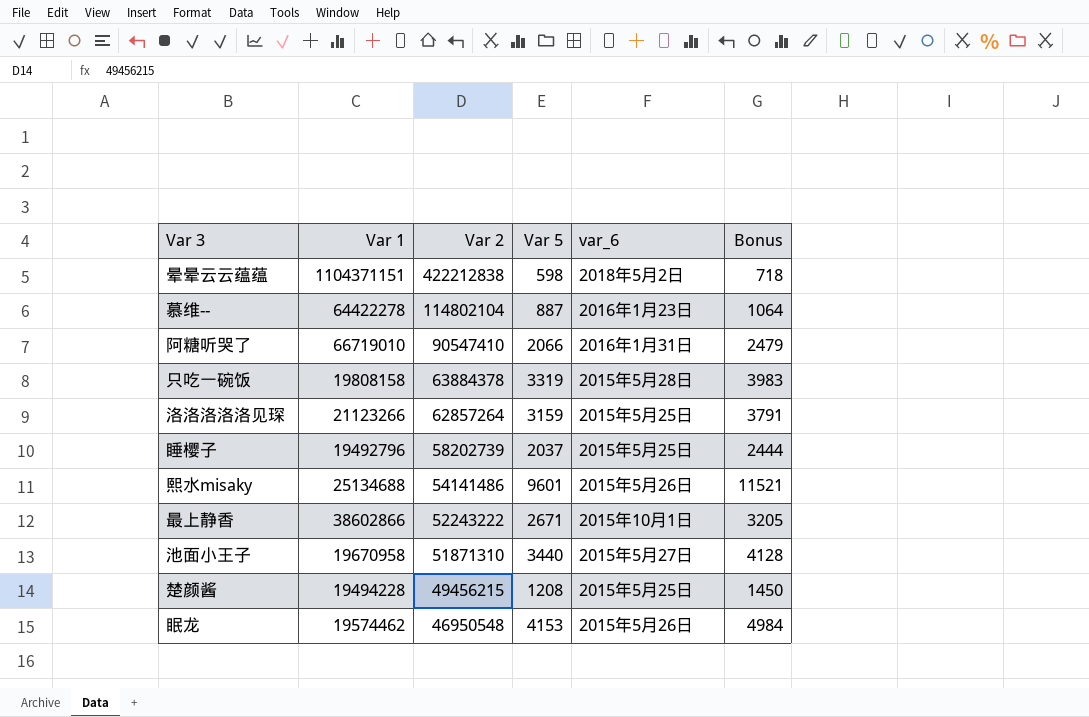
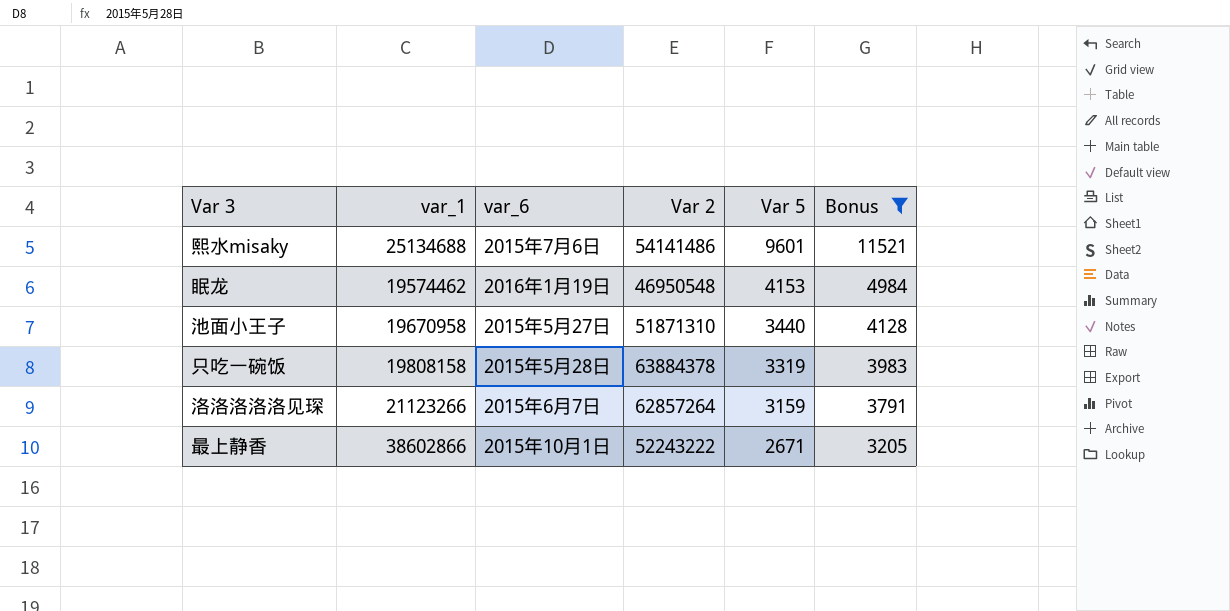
filter: none -> Bonus >= 3205
row order: Var 2 descending -> Var 5 descending
column name: Var 1 -> var_1
column var_6 | position: 5 -> 3
熙水misaky | var_6: 2015年5月26日 -> 2015年7月6日
眠龙 | var_6: 2015年5月26日 -> 2016年1月19日
洛洛洛洛洛见琛 | var_6: 2015年5月25日 -> 2015年6月7日

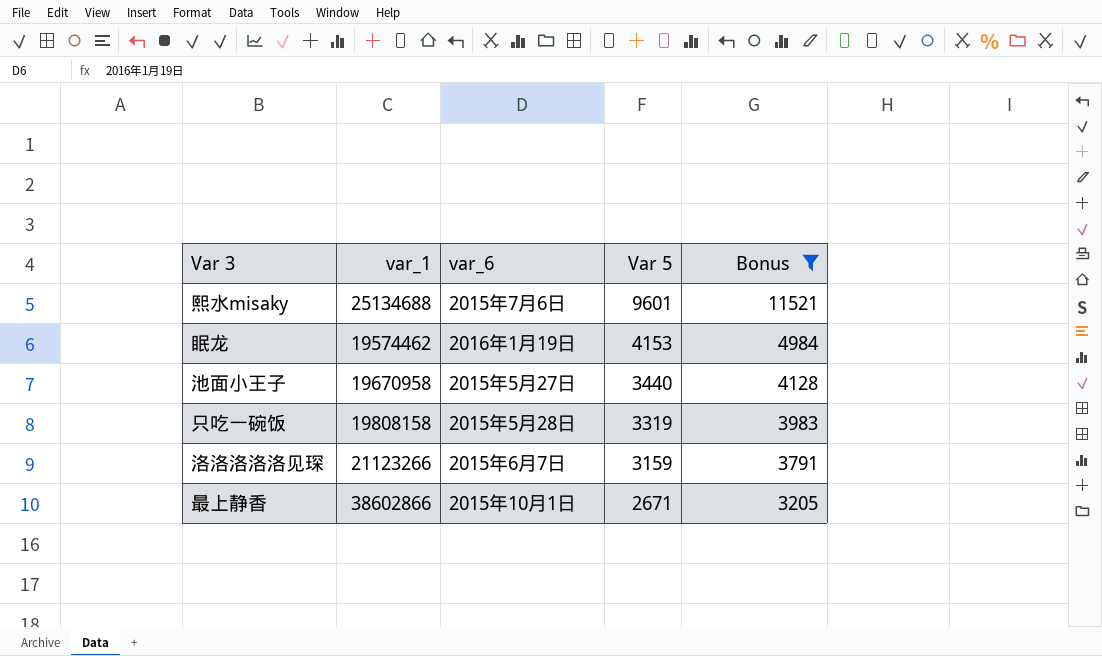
column Var 2 | position: 4 -> none

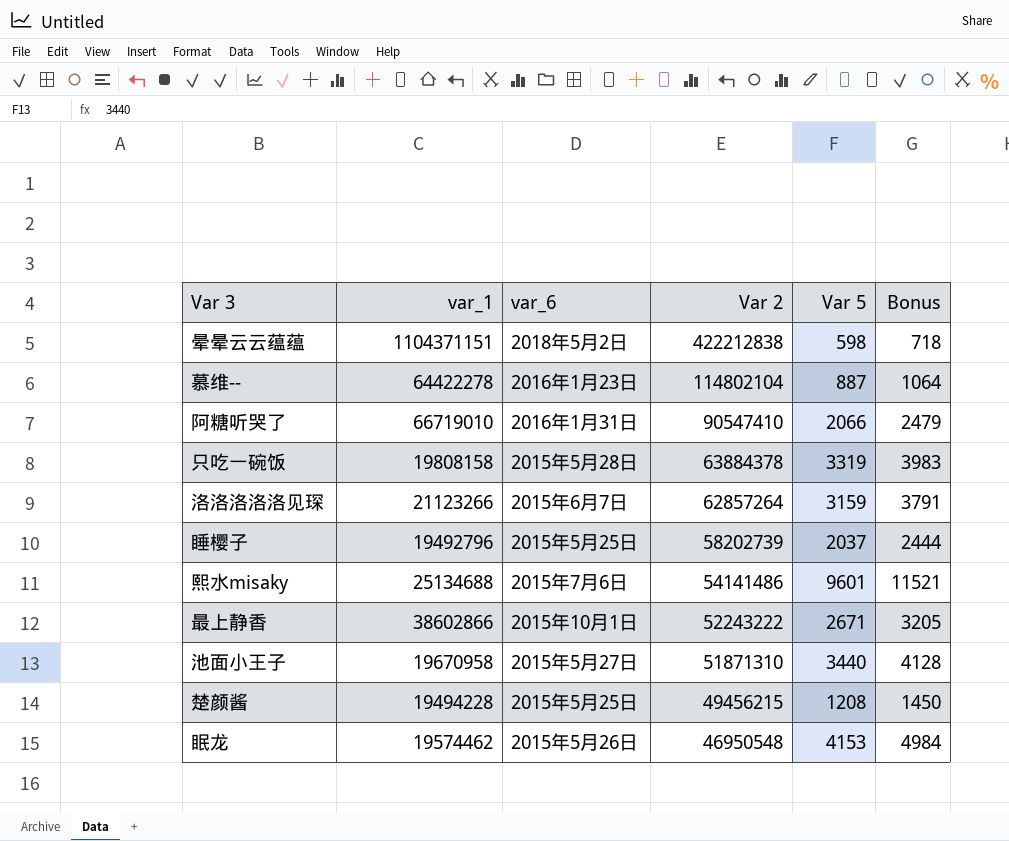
filter: Bonus >= 3205 -> none
row order: Var 5 descending -> Var 2 descending
column Var 2 | position: none -> 4
眠龙 | var_6: 2016年1月19日 -> 2015年5月26日

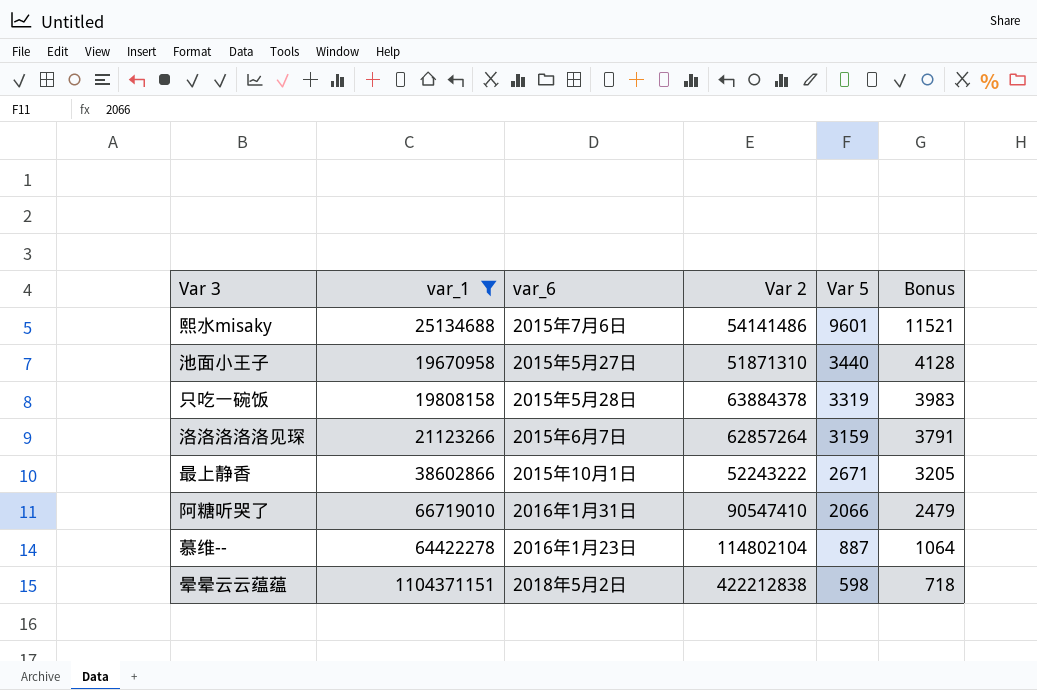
filter: none -> var_1 >= 19670958
row order: Var 2 descending -> Var 5 descending

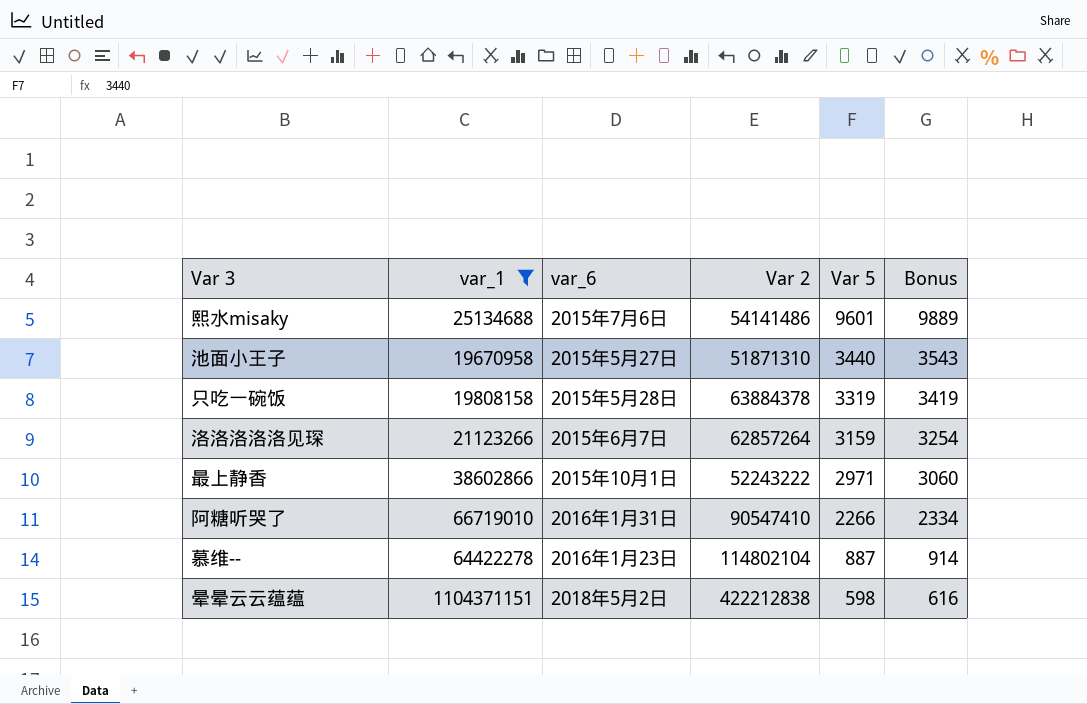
column Bonus | formula: [Var 5] * 1.2 -> [Var 5] * 1.03
最上静香 | Var 5: 2671 -> 2971
阿糖听哭了 | Var 5: 2066 -> 2266

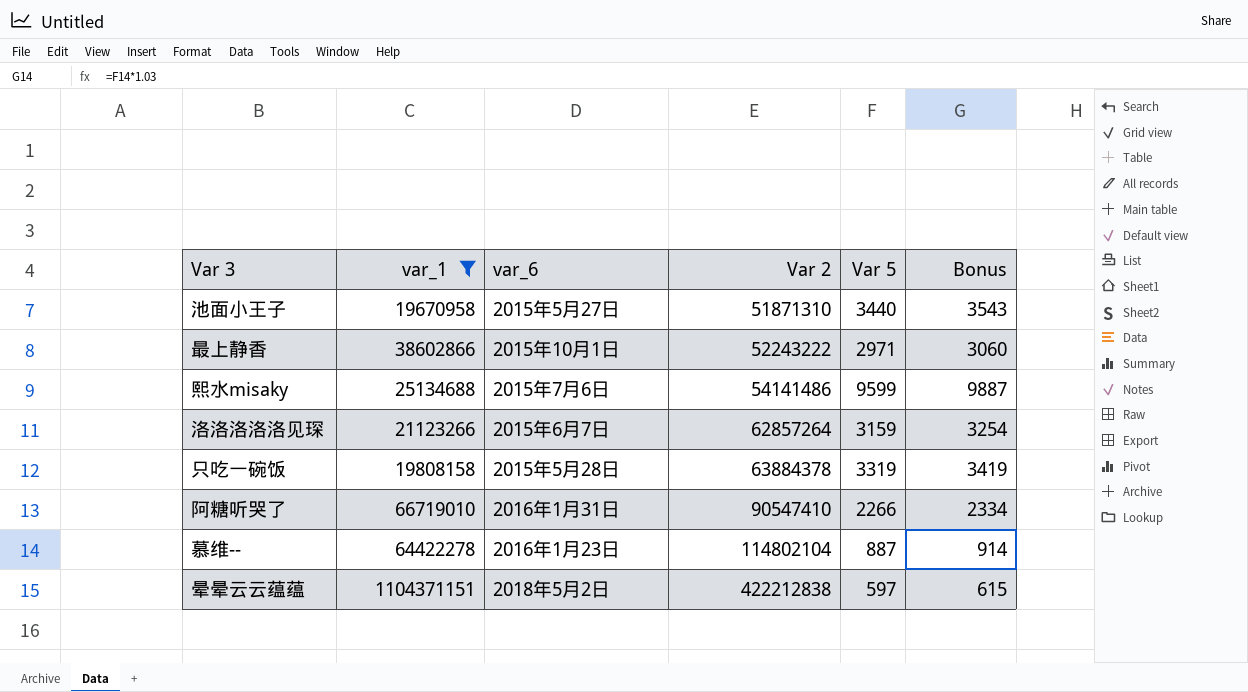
row order: Var 5 descending -> Var 2 ascending
熙水misaky | Var 5: 9601 -> 9599
熙水misaky | Bonus: 9889 -> 9887
晕晕云云蕴蕴 | Var 5: 598 -> 597
晕晕云云蕴蕴 | Bonus: 616 -> 615

